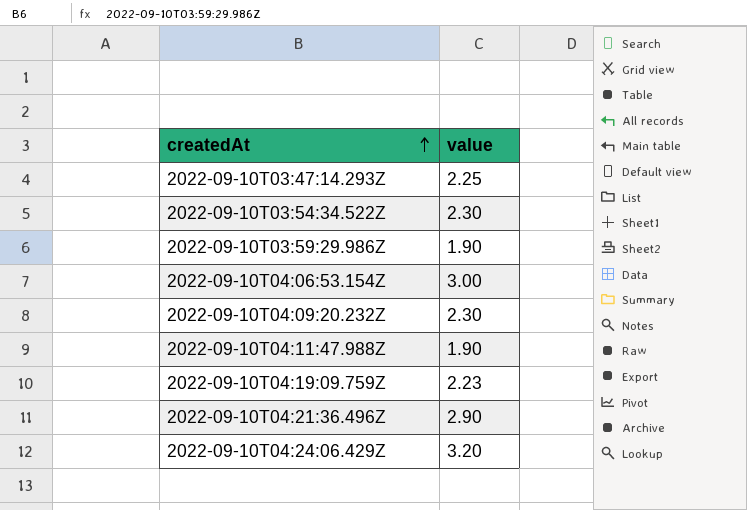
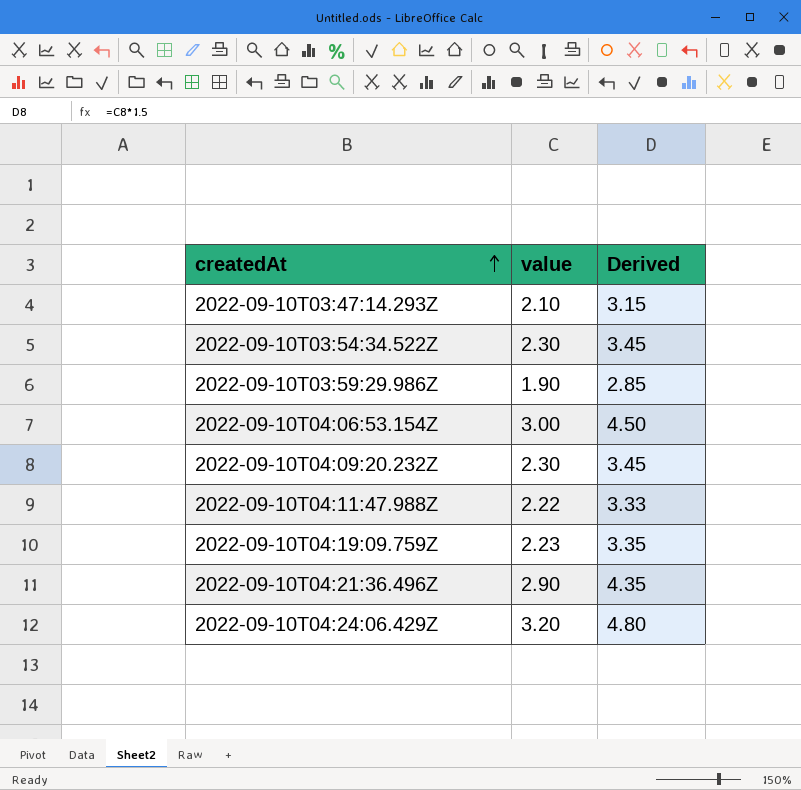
column Derived | formula: none -> [value] * 1.5
2022-09-10T03:47:14.293Z | value: 2.25 -> 2.10
2022-09-10T04:11:47.988Z | value: 1.90 -> 2.22

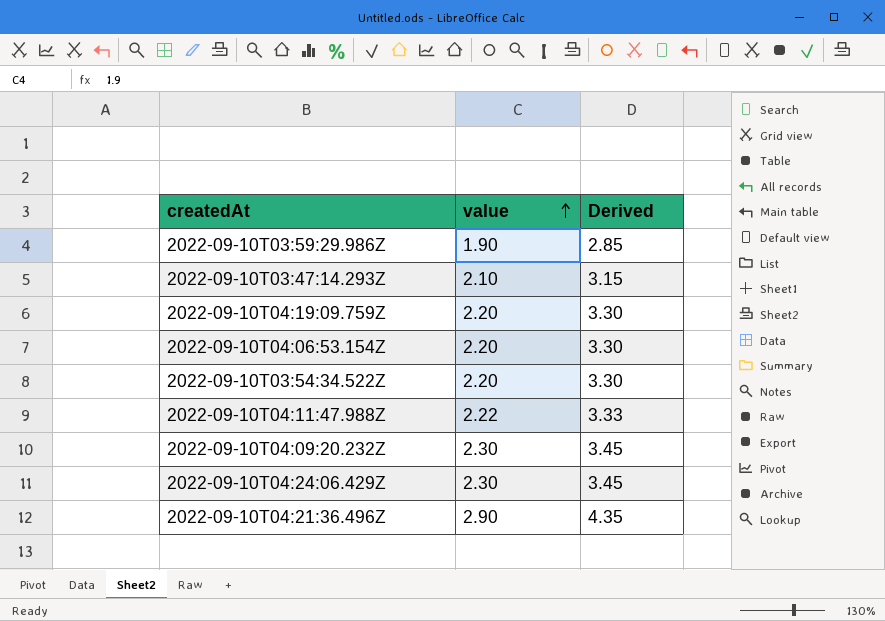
row order: createdAt ascending -> value ascending
2022-09-10T04:19:09.759Z | value: 2.23 -> 2.20
2022-09-10T04:19:09.759Z | Derived: 3.35 -> 3.30
2022-09-10T04:06:53.154Z | value: 3.00 -> 2.20
2022-09-10T04:06:53.154Z | Derived: 4.50 -> 3.30
2022-09-10T03:54:34.522Z | value: 2.30 -> 2.20
2022-09-10T03:54:34.522Z | Derived: 3.45 -> 3.30
2022-09-10T04:24:06.429Z | value: 3.20 -> 2.30
2022-09-10T04:24:06.429Z | Derived: 4.80 -> 3.45

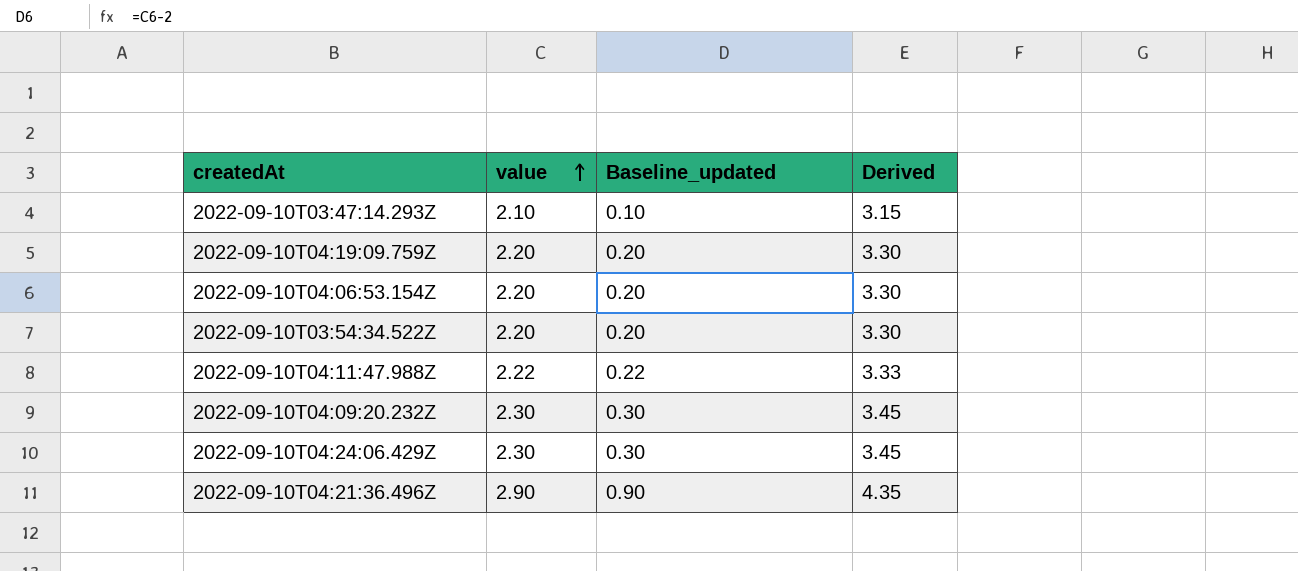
column Baseline_updated | formula: none -> [value] - 2
row 2022-09-10T03:59:29.986Z: 1.90 | 2.85 -> none

